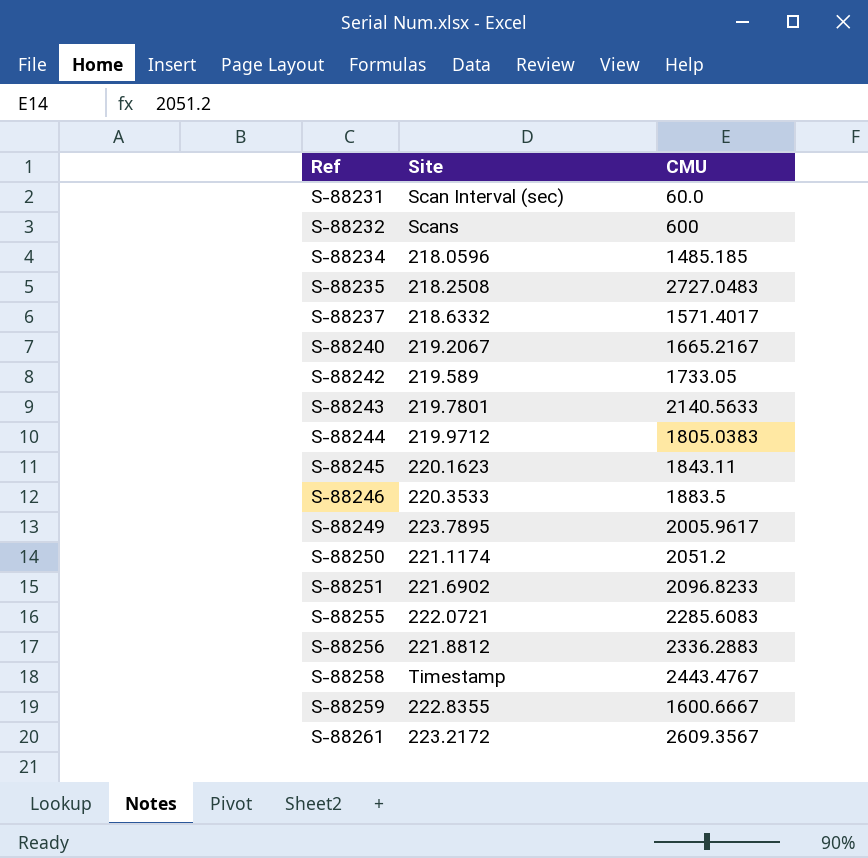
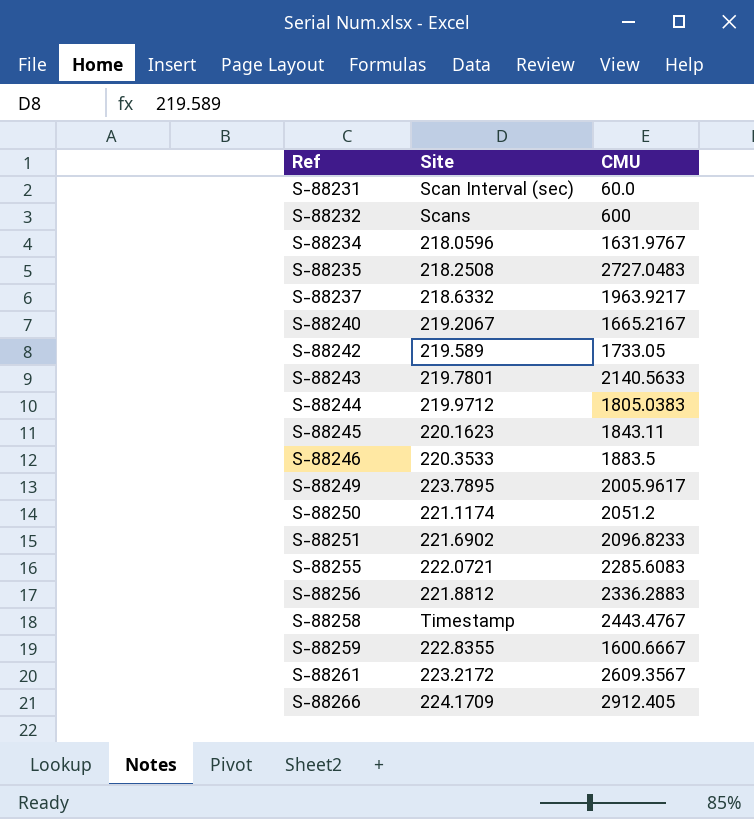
S-88234 | CMU: 1485.185 -> 1631.9767
S-88237 | CMU: 1571.4017 -> 1963.9217
row S-88266: none -> 224.1709 | 2912.405

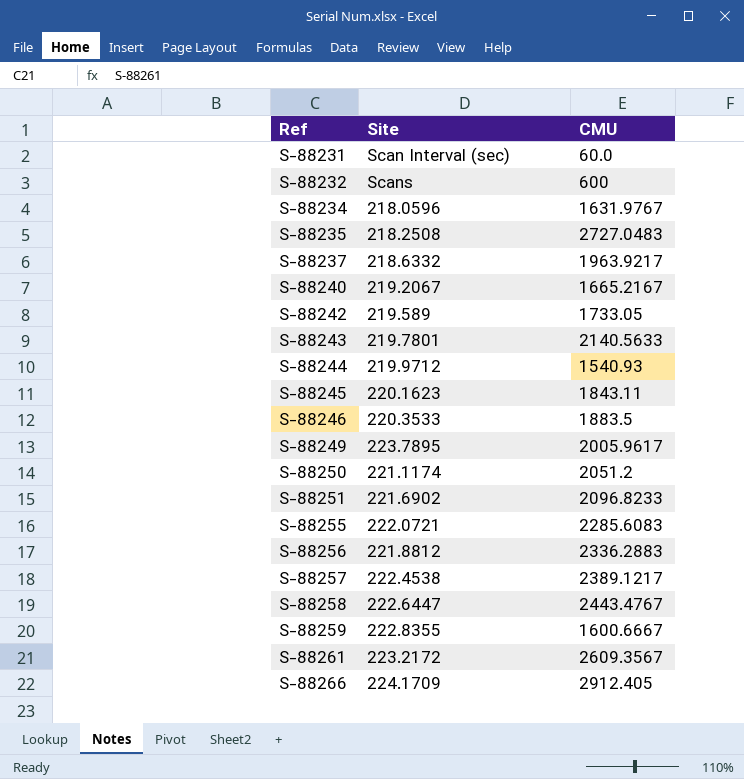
S-88244 | CMU: 1805.0383 -> 1540.93
row S-88257: none -> 222.4538 | 2389.1217
S-88258 | Site: Timestamp -> 222.6447

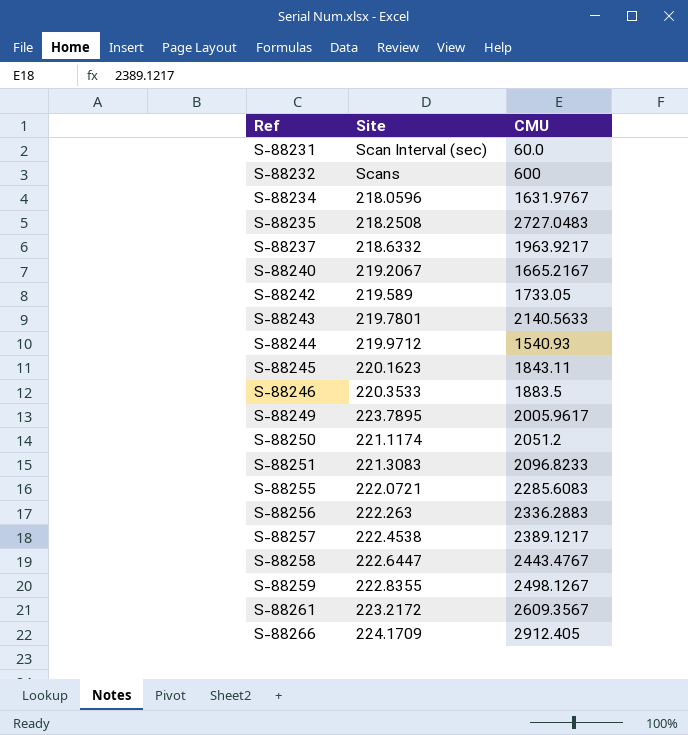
S-88251 | Site: 221.6902 -> 221.3083
S-88256 | Site: 221.8812 -> 222.263
S-88259 | CMU: 1600.6667 -> 2498.1267

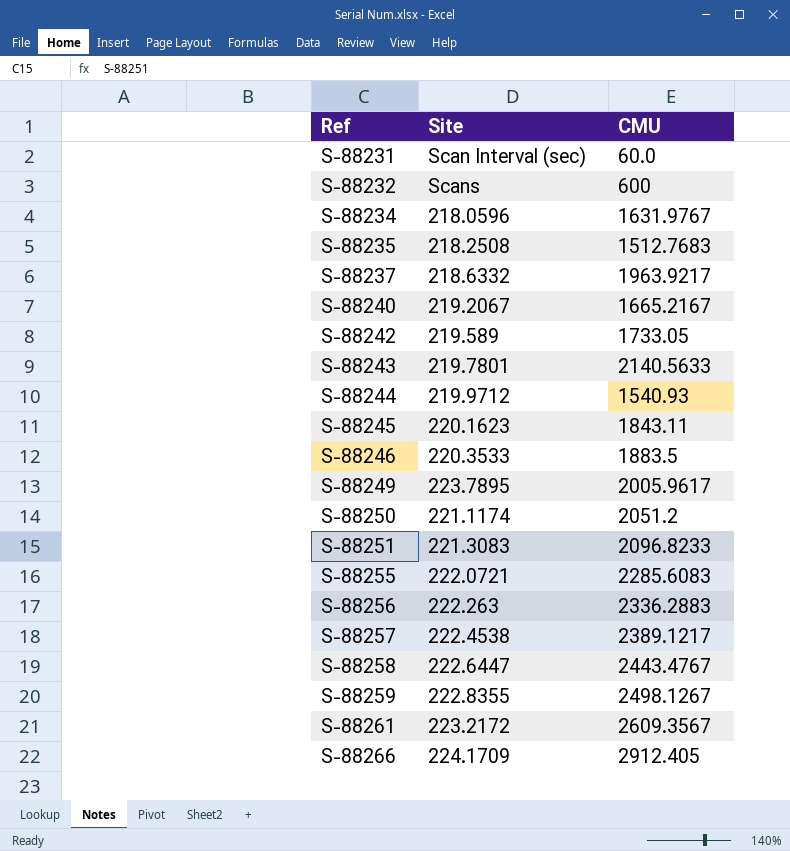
S-88235 | CMU: 2727.0483 -> 1512.7683

